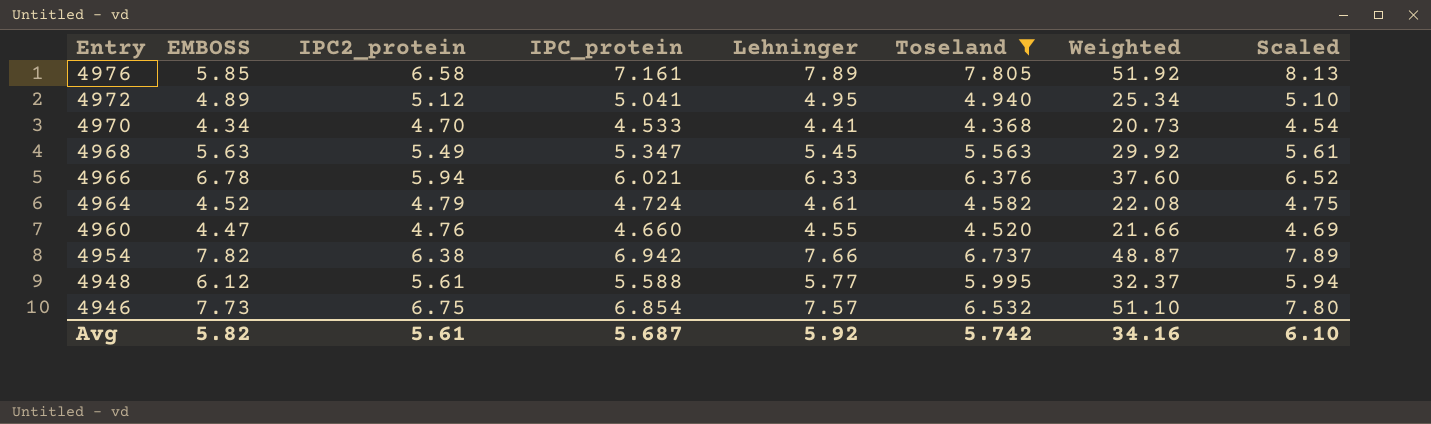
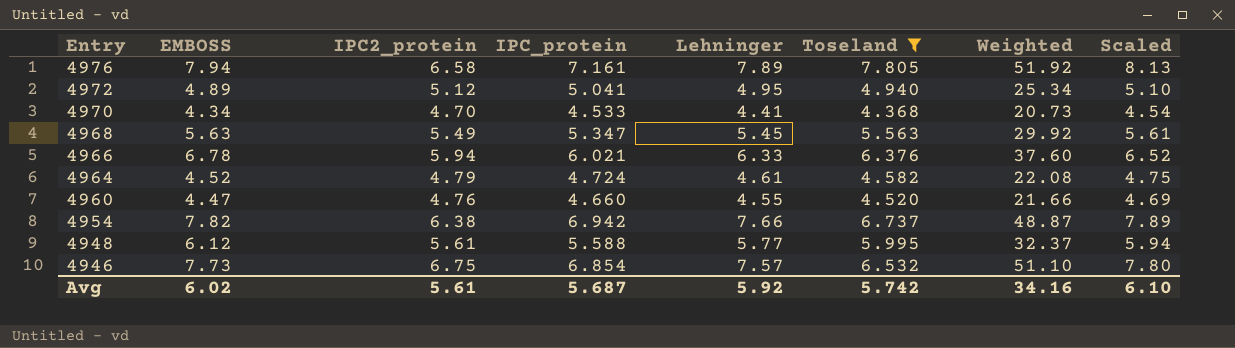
4976 | EMBOSS: 5.85 -> 7.94
Avg | EMBOSS: 5.82 -> 6.02

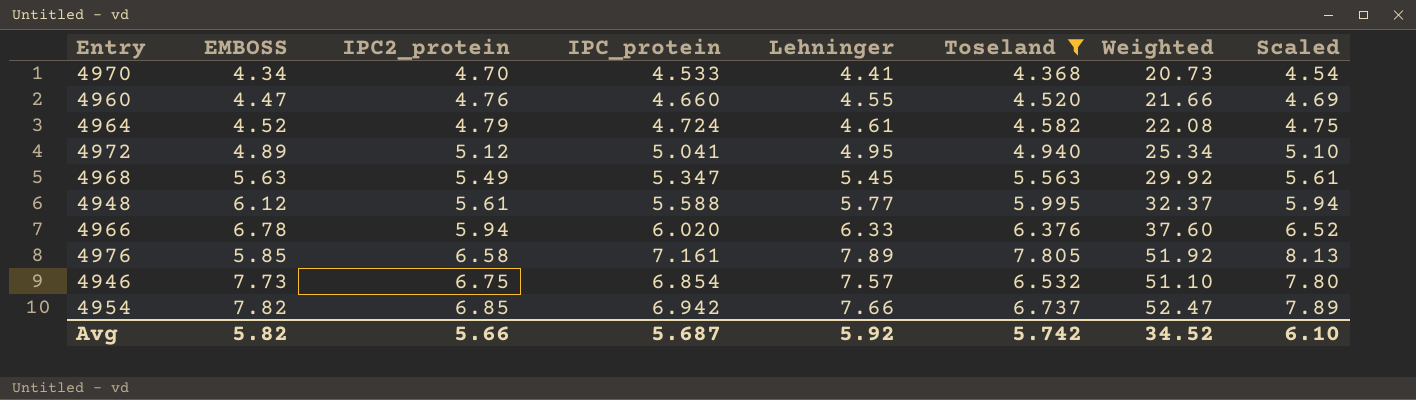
row order: Entry descending -> IPC2_protein ascending
4966 | IPC_protein: 6.021 -> 6.020
4976 | EMBOSS: 7.94 -> 5.85
4954 | IPC2_protein: 6.38 -> 6.85
4954 | Weighted: 48.87 -> 52.47
Avg | EMBOSS: 6.02 -> 5.82
Avg | IPC2_protein: 5.61 -> 5.66
Avg | Weighted: 34.16 -> 34.52

